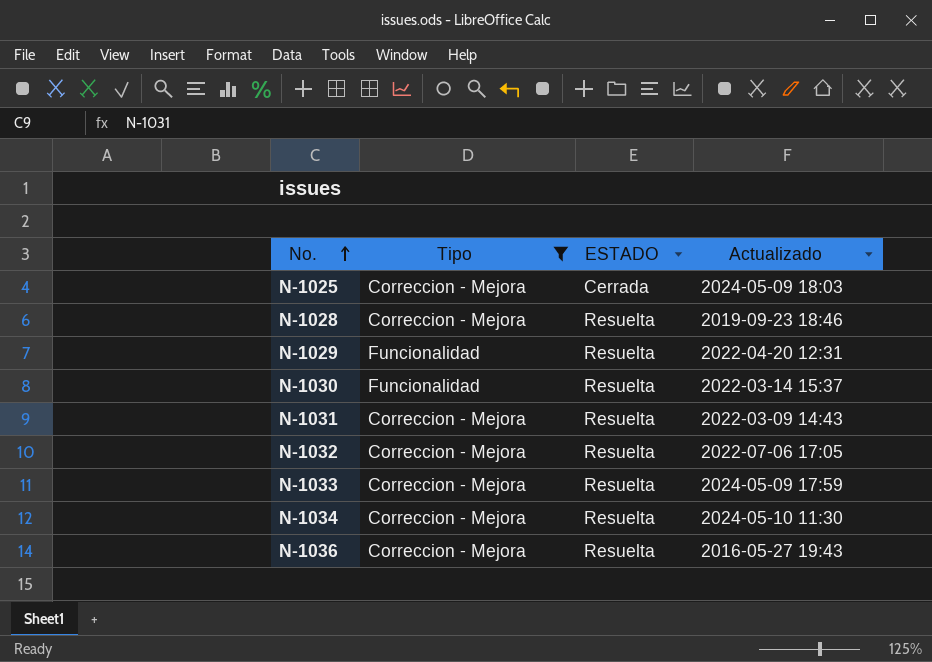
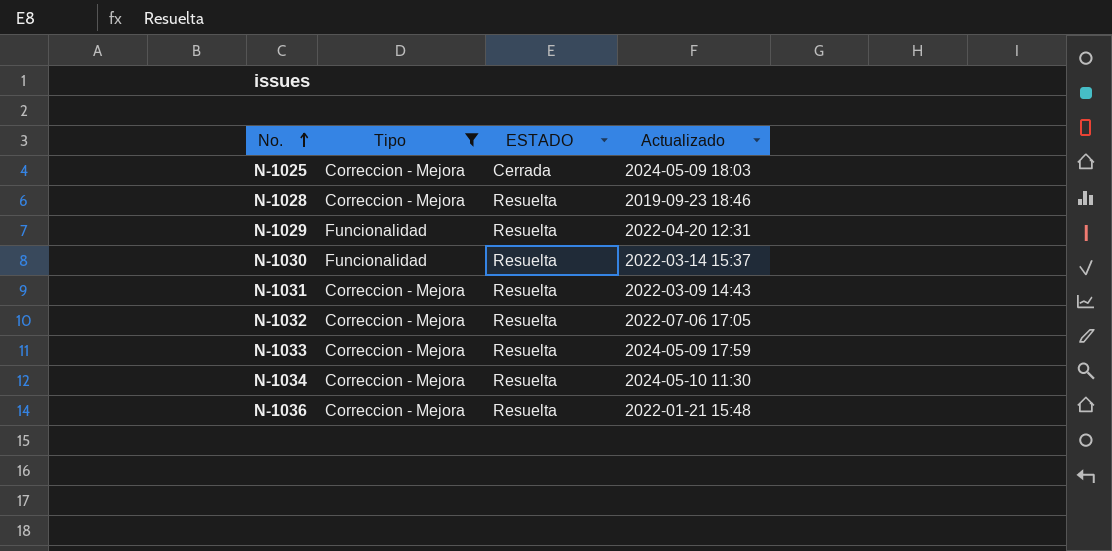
N-1036 | Actualizado: 2016-05-27 19:43 -> 2022-01-21 15:48

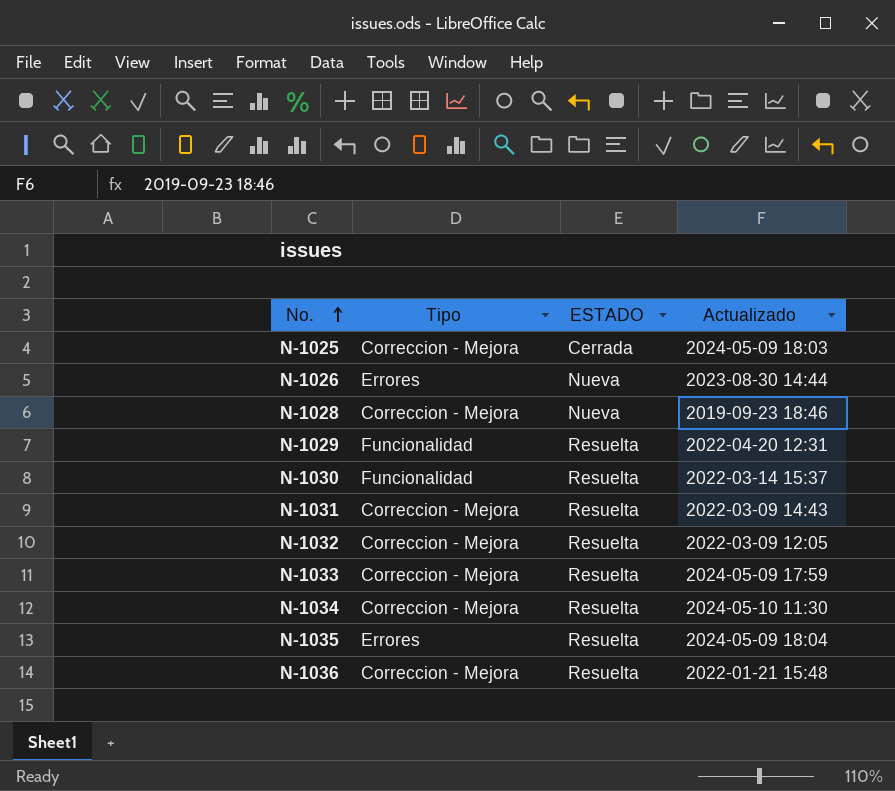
filter: Tipo != Errores -> none
N-1028 | ESTADO: Resuelta -> Nueva
N-1032 | Actualizado: 2022-07-06 17:05 -> 2022-03-09 12:05

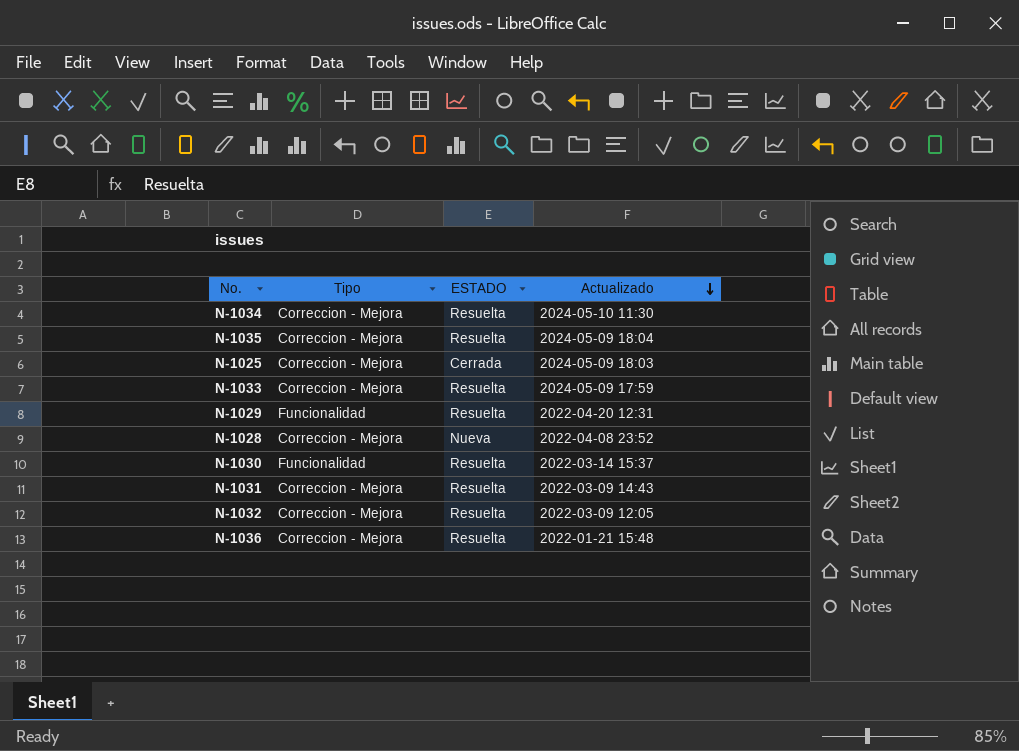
row order: No. ascending -> Actualizado descending
row N-1026: Errores | Nueva | 2023-08-30 14:44 -> none
N-1035 | Tipo: Errores -> Correccion - Mejora
N-1028 | Actualizado: 2019-09-23 18:46 -> 2022-04-08 23:52

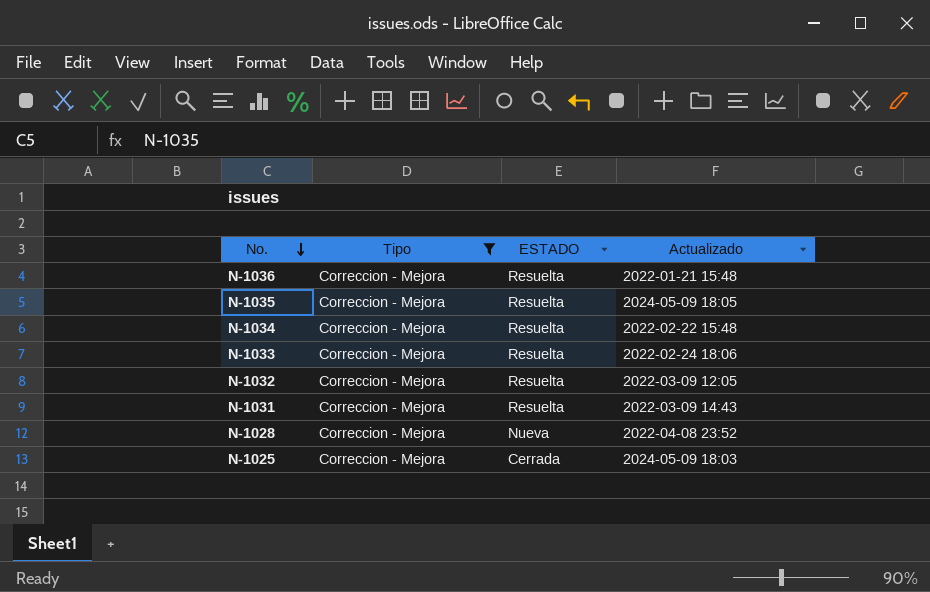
filter: none -> Tipo = Correccion - Mejora
row order: Actualizado descending -> No. descending
N-1035 | Actualizado: 2024-05-09 18:04 -> 2024-05-09 18:05
N-1034 | Actualizado: 2024-05-10 11:30 -> 2022-02-22 15:48
N-1033 | Actualizado: 2024-05-09 17:59 -> 2022-02-24 18:06

